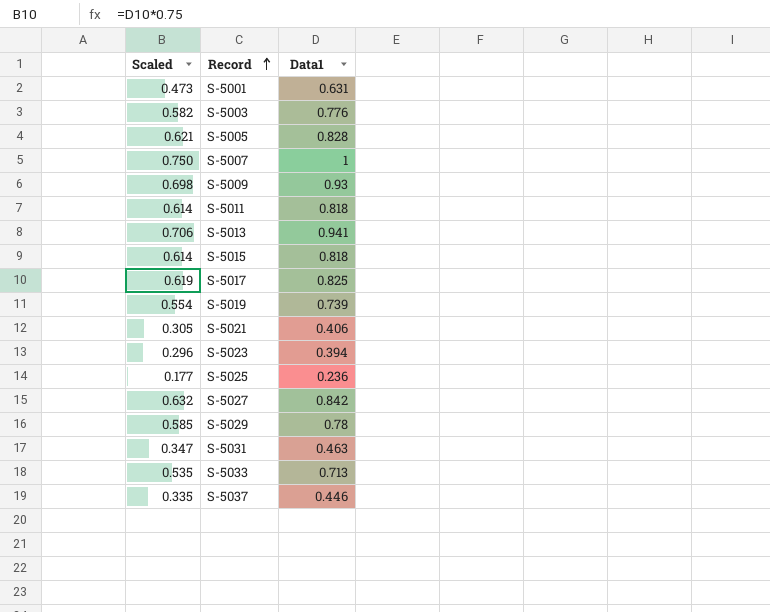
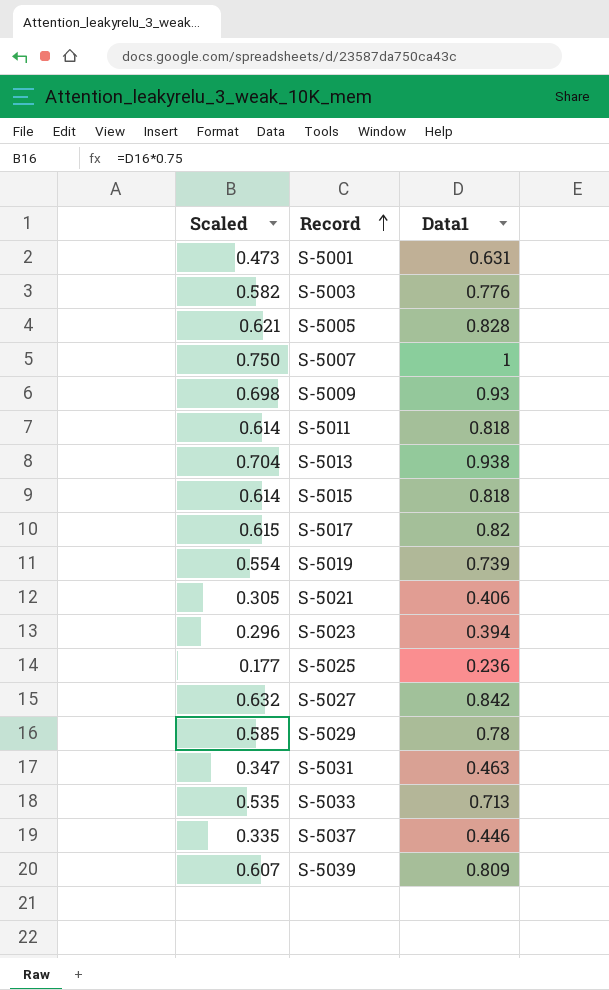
S-5013 | Scaled: 0.706 -> 0.704
S-5013 | Data1: 0.941 -> 0.938
S-5017 | Scaled: 0.619 -> 0.615
S-5017 | Data1: 0.825 -> 0.82
row S-5039: none -> 0.607 | 0.809

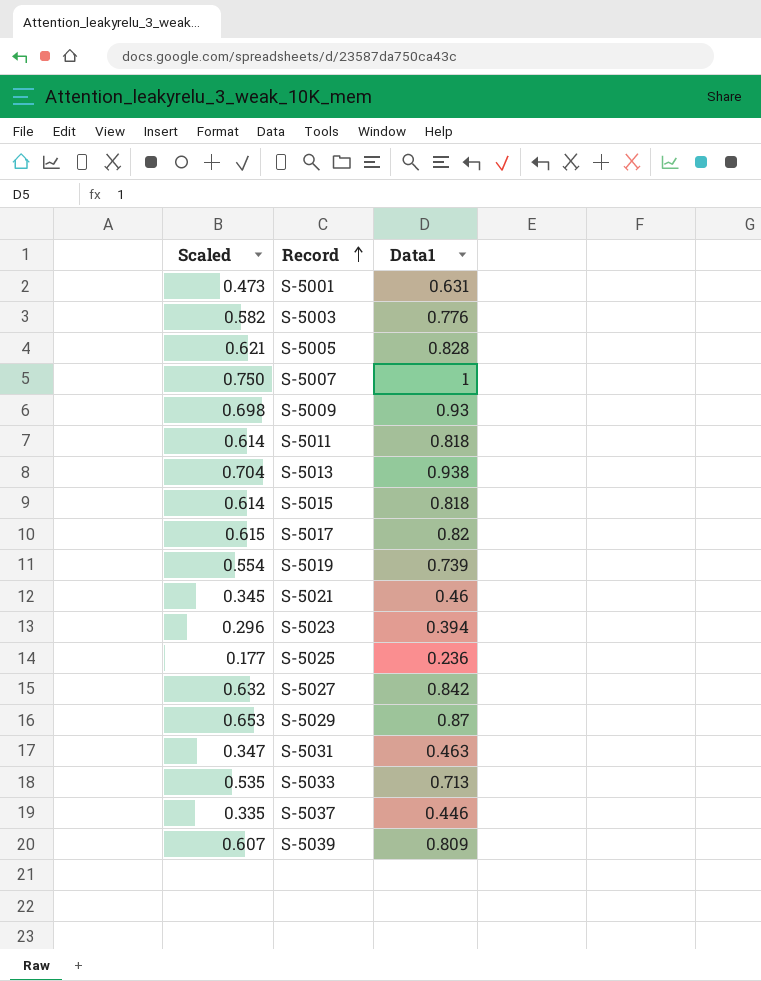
S-5021 | Scaled: 0.305 -> 0.345
S-5021 | Data1: 0.406 -> 0.46
S-5029 | Scaled: 0.585 -> 0.653
S-5029 | Data1: 0.78 -> 0.87

